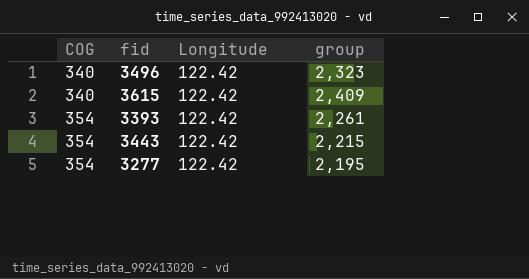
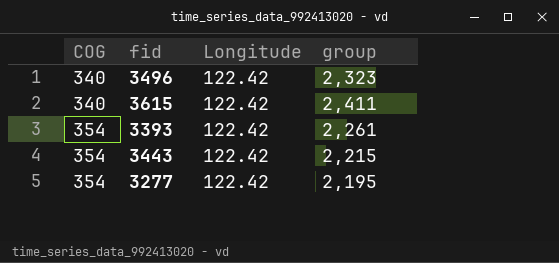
3615 | group: 2,409 -> 2,411

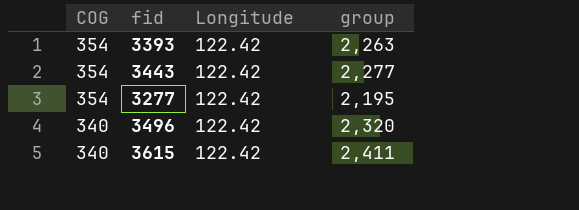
row order: COG ascending -> COG descending
3393 | group: 2,261 -> 2,263
3443 | group: 2,215 -> 2,277
3496 | group: 2,323 -> 2,320

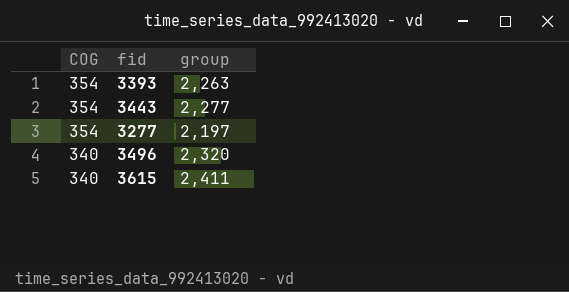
column Longitude | position: 3 -> none
3277 | group: 2,195 -> 2,197

